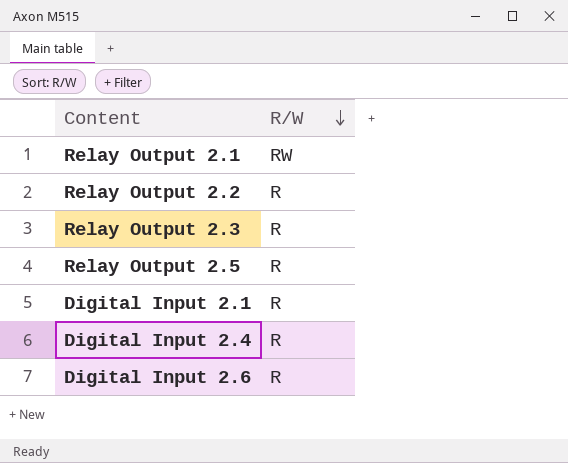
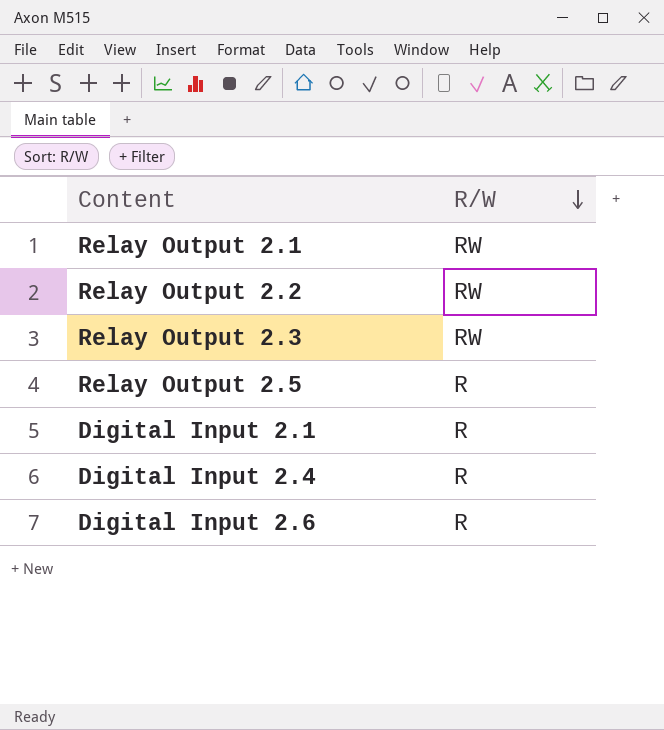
Relay Output 2.2 | R/W: R -> RW
Relay Output 2.3 | R/W: R -> RW

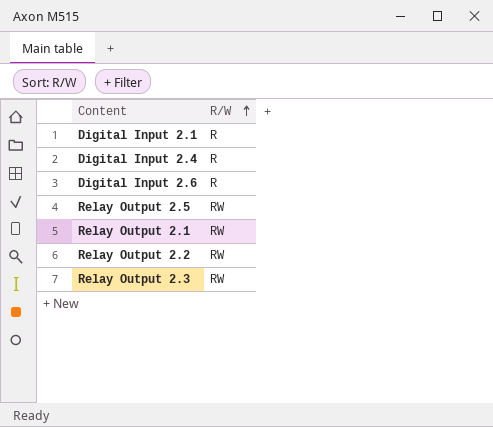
row order: R/W descending -> R/W ascending
Relay Output 2.5 | R/W: R -> RW

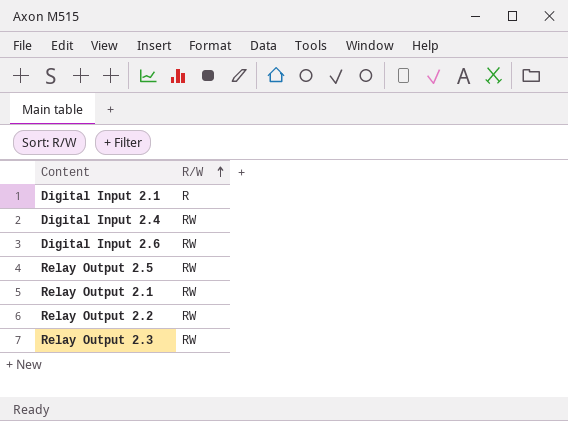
Digital Input 2.4 | R/W: R -> RW
Digital Input 2.6 | R/W: R -> RW

